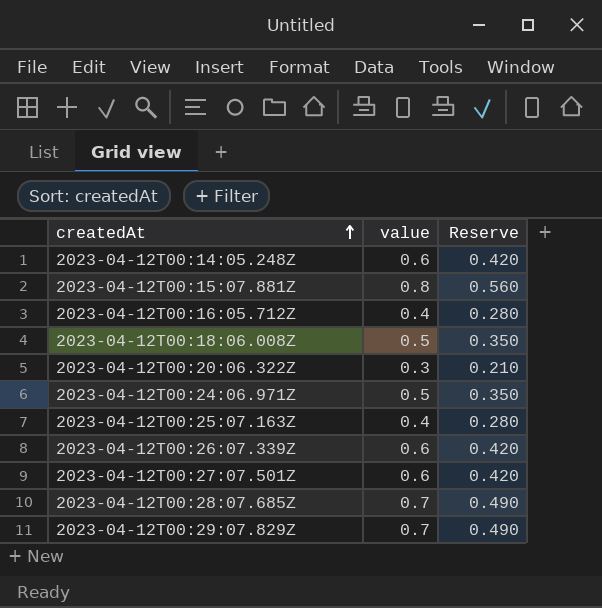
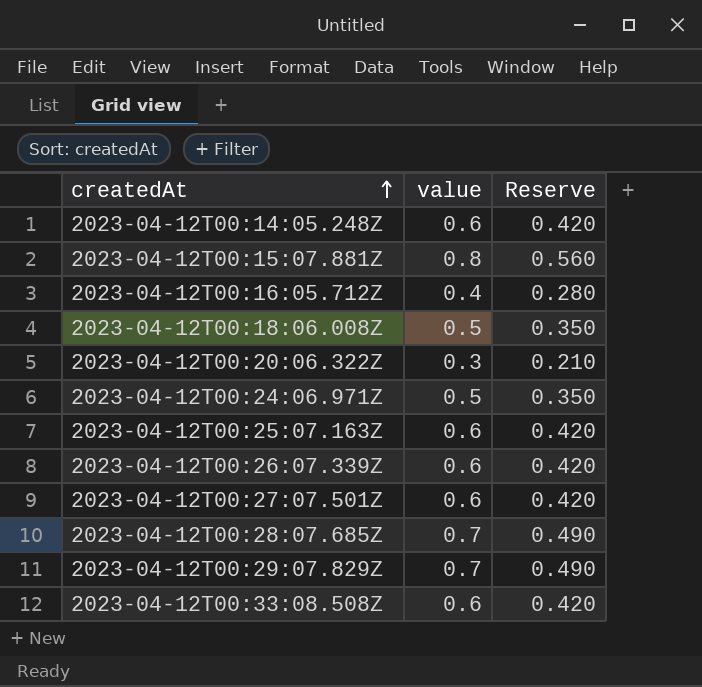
2023-04-12T00:25:07.163Z | value: 0.4 -> 0.6
2023-04-12T00:25:07.163Z | Reserve: 0.280 -> 0.420
row 2023-04-12T00:33:08.508Z: none -> 0.6 | 0.420

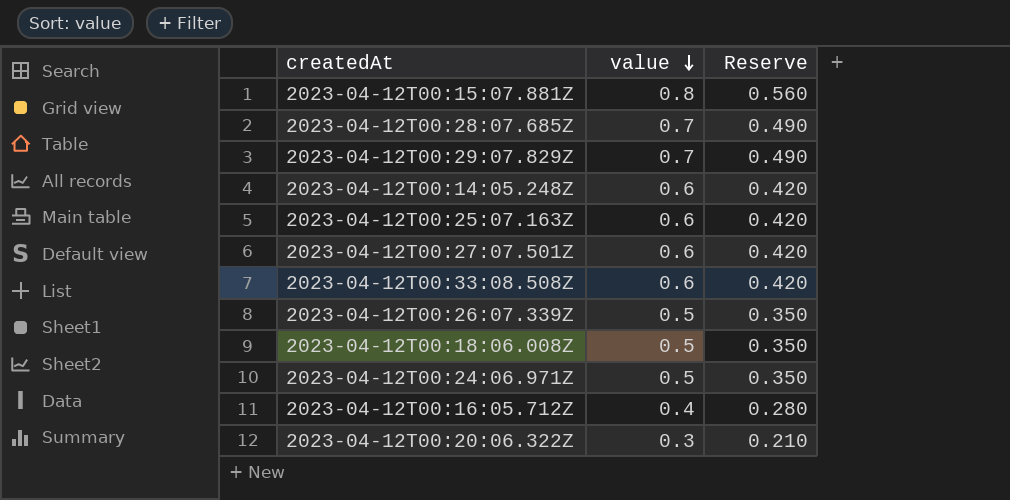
row order: createdAt ascending -> value descending
2023-04-12T00:26:07.339Z | value: 0.6 -> 0.5
2023-04-12T00:26:07.339Z | Reserve: 0.420 -> 0.350

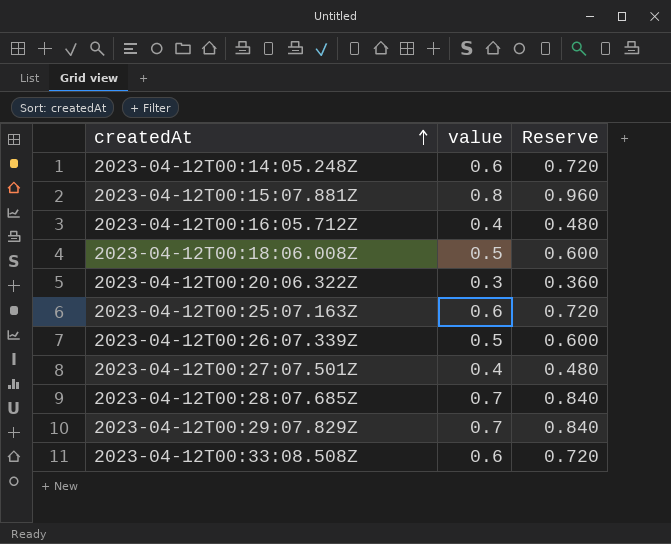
row order: value descending -> createdAt ascending
column Reserve | formula: [value] * 0.7 -> [value] * 1.2
row 2023-04-12T00:24:06.971Z: 0.5 | 0.350 -> none
2023-04-12T00:27:07.501Z | value: 0.6 -> 0.4

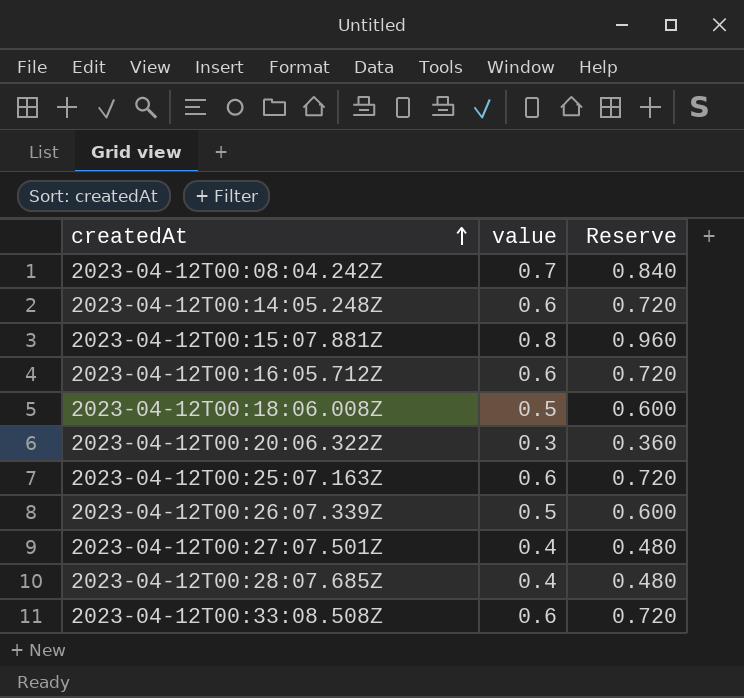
row 2023-04-12T00:29:07.829Z: 0.7 | 0.840 -> none
row 2023-04-12T00:08:04.242Z: none -> 0.7 | 0.840
2023-04-12T00:16:05.712Z | value: 0.4 -> 0.6
2023-04-12T00:16:05.712Z | Reserve: 0.480 -> 0.720
2023-04-12T00:28:07.685Z | value: 0.7 -> 0.4
2023-04-12T00:28:07.685Z | Reserve: 0.840 -> 0.480

